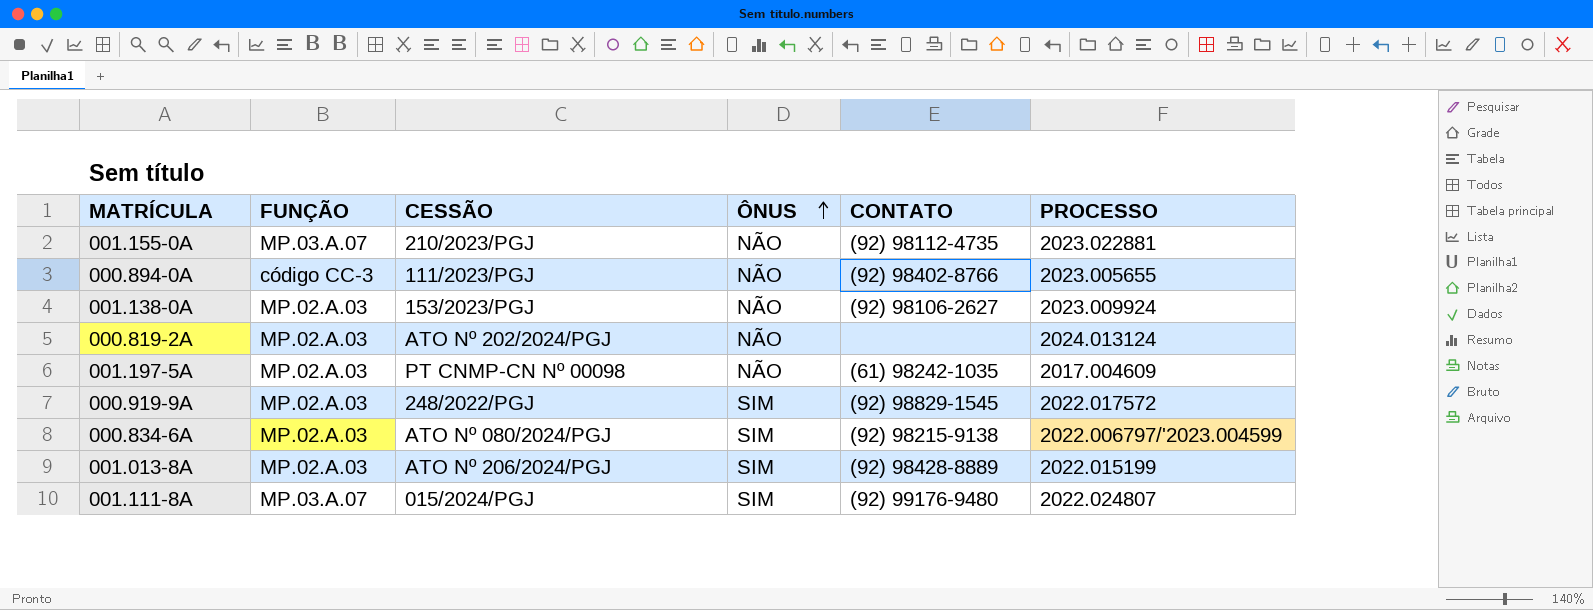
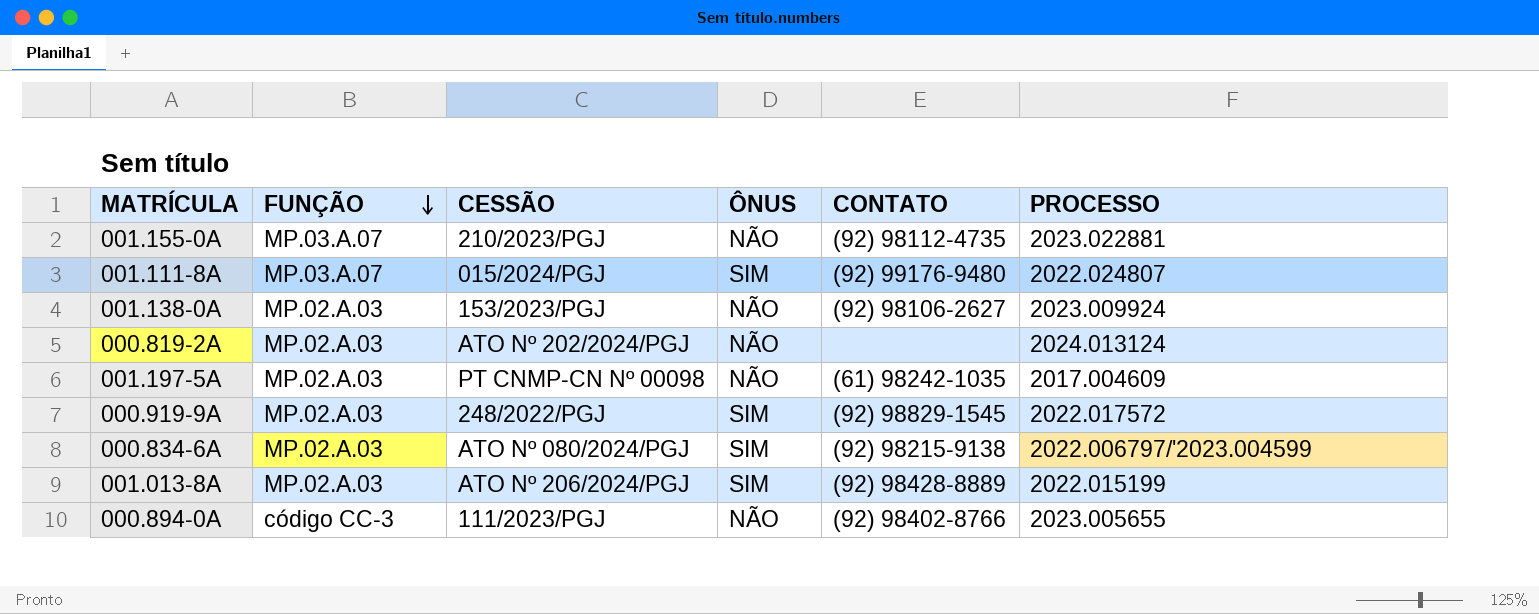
row order: ÔNUS ascending -> FUNÇÃO descending

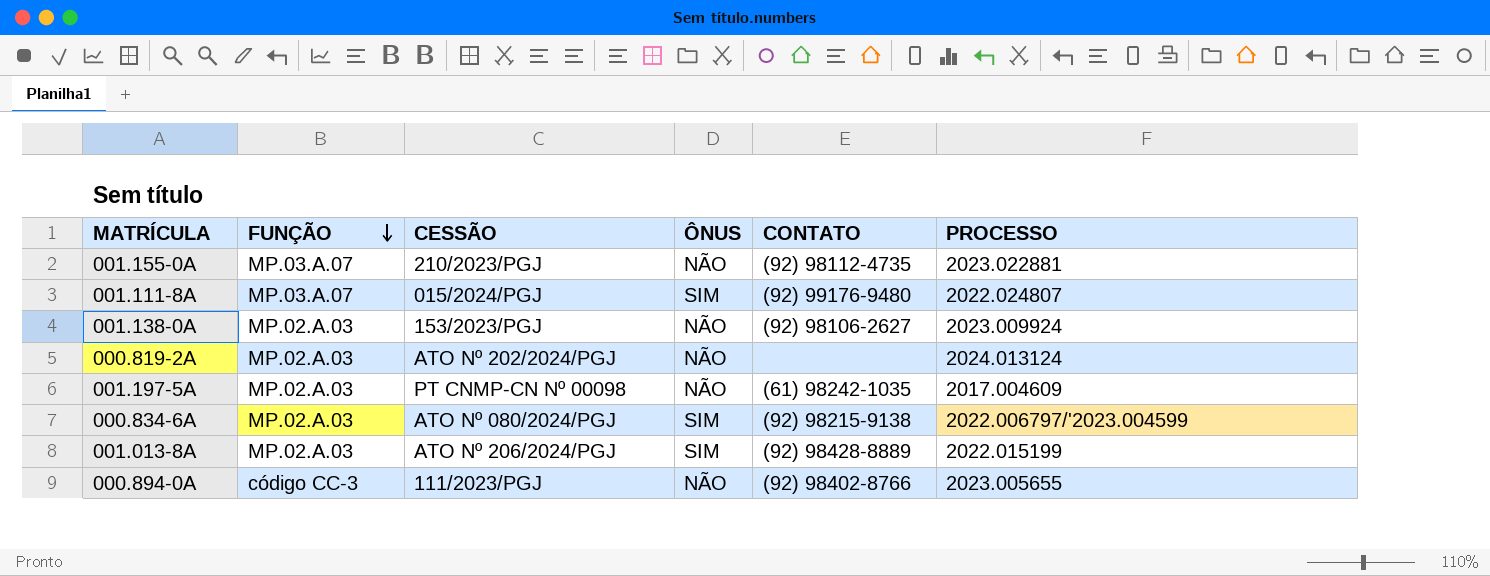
row 000.919-9A: MP.02.A.03 | 248/2022/PGJ | SIM | (92) 98829-1545 | 2022.017572 -> none

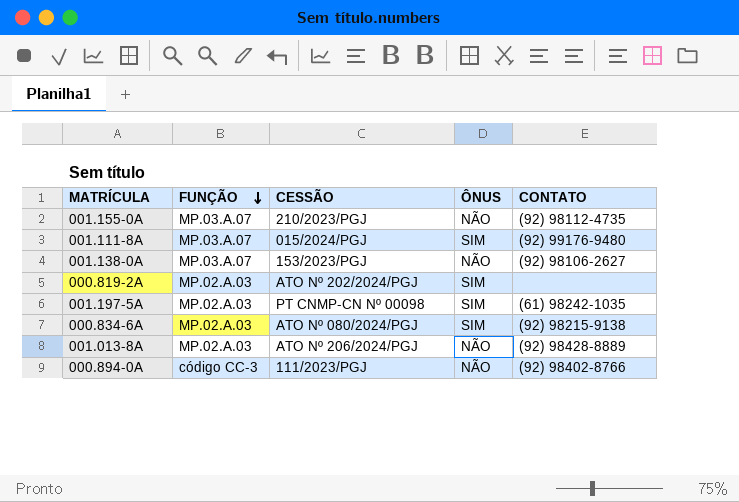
column PROCESSO | position: 6 -> none
001.138-0A | FUNÇÃO: MP.02.A.03 -> MP.03.A.07
000.819-2A | ÔNUS: NÃO -> SIM
001.197-5A | ÔNUS: NÃO -> SIM
001.013-8A | ÔNUS: SIM -> NÃO

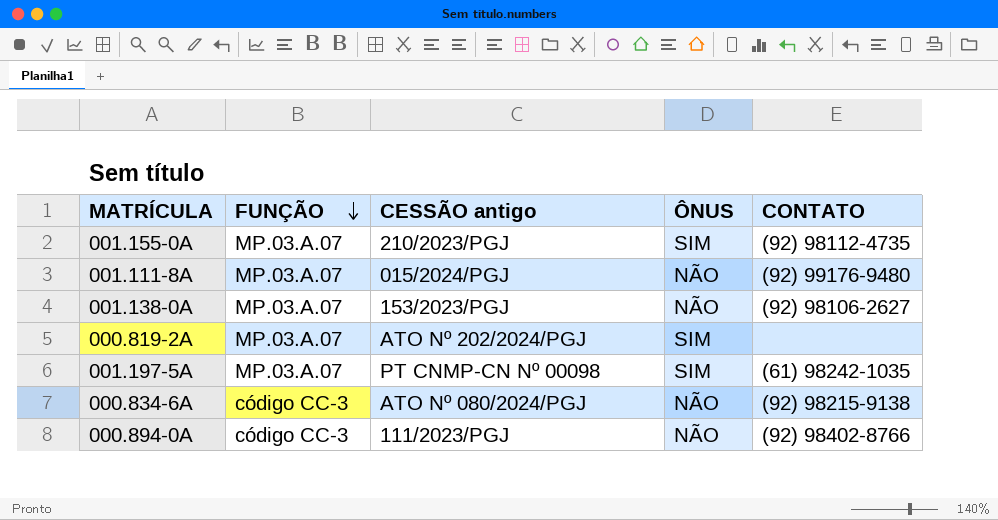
column name: CESSÃO -> CESSÃO antigo
row 001.013-8A: MP.02.A.03 | ATO Nº 206/2024/PGJ | NÃO | (92) 98428-8889 -> none
001.155-0A | ÔNUS: NÃO -> SIM
001.111-8A | ÔNUS: SIM -> NÃO
000.819-2A | FUNÇÃO: MP.02.A.03 -> MP.03.A.07
001.197-5A | FUNÇÃO: MP.02.A.03 -> MP.03.A.07
000.834-6A | FUNÇÃO: MP.02.A.03 -> código CC-3
000.834-6A | ÔNUS: SIM -> NÃO

